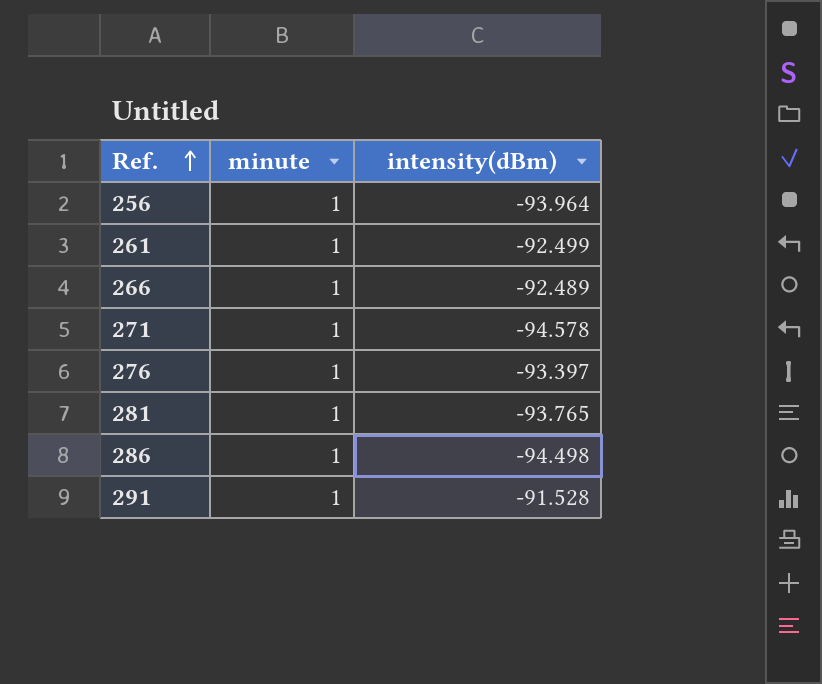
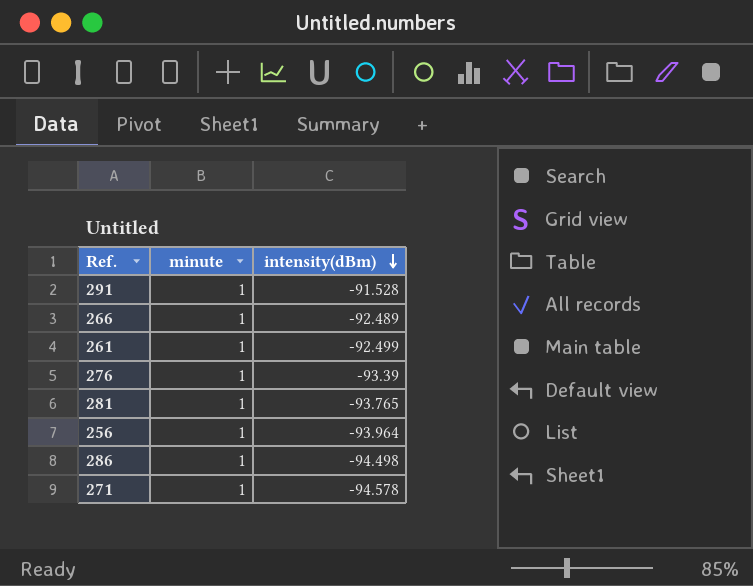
row order: Ref. ascending -> intensity(dBm) descending
276 | intensity(dBm): -93.397 -> -93.39

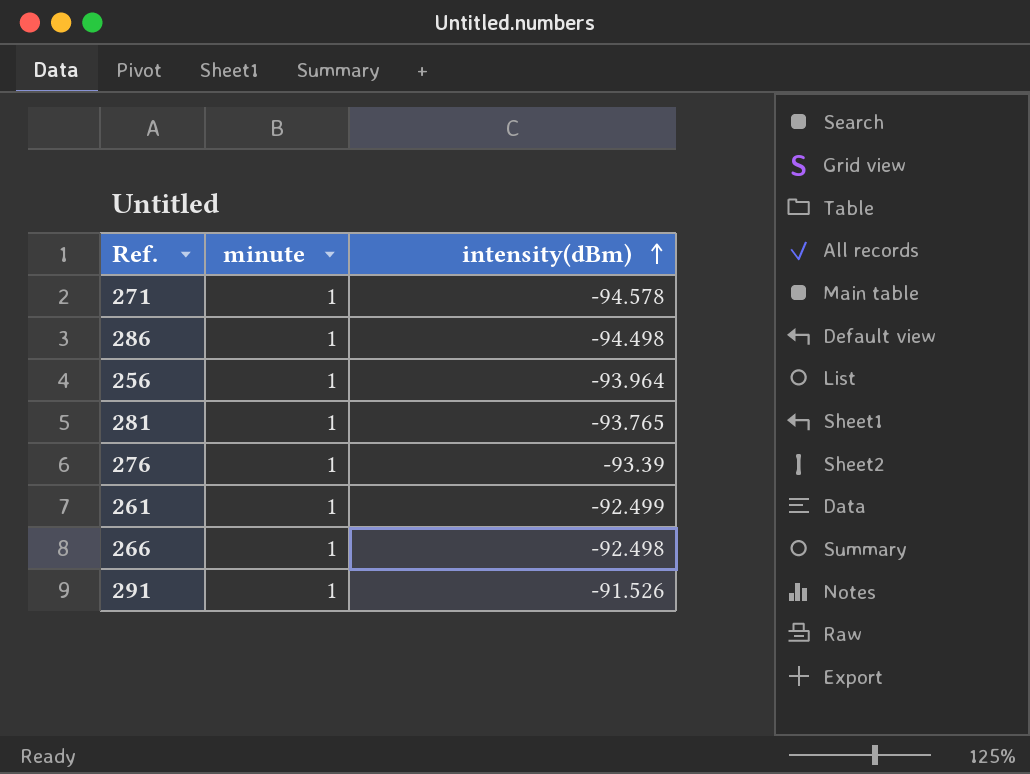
row order: intensity(dBm) descending -> intensity(dBm) ascending
266 | intensity(dBm): -92.489 -> -92.498
291 | intensity(dBm): -91.528 -> -91.526

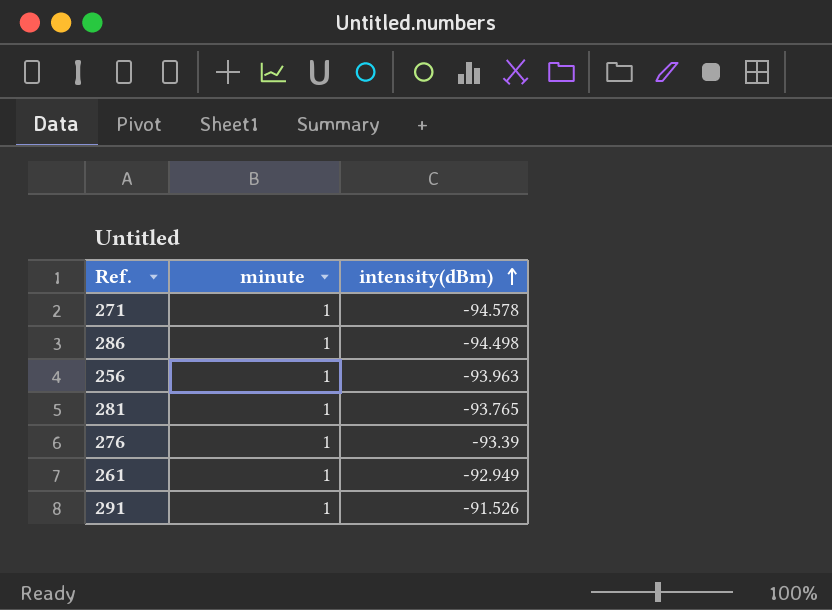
row 266: 1 | -92.498 -> none
256 | intensity(dBm): -93.964 -> -93.963
261 | intensity(dBm): -92.499 -> -92.949

